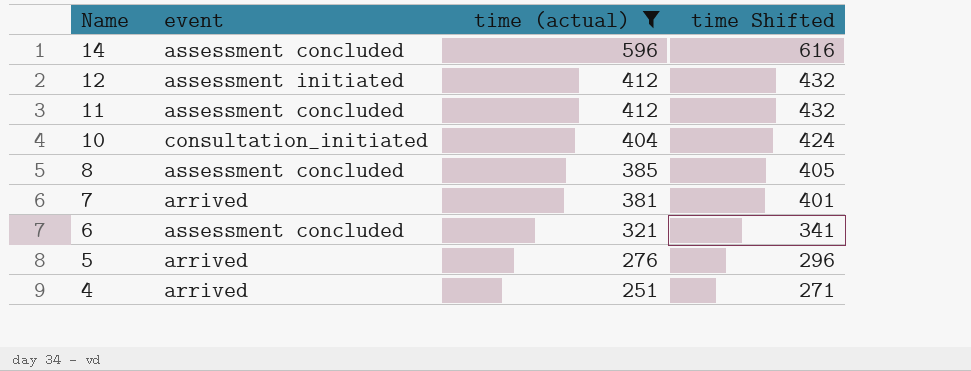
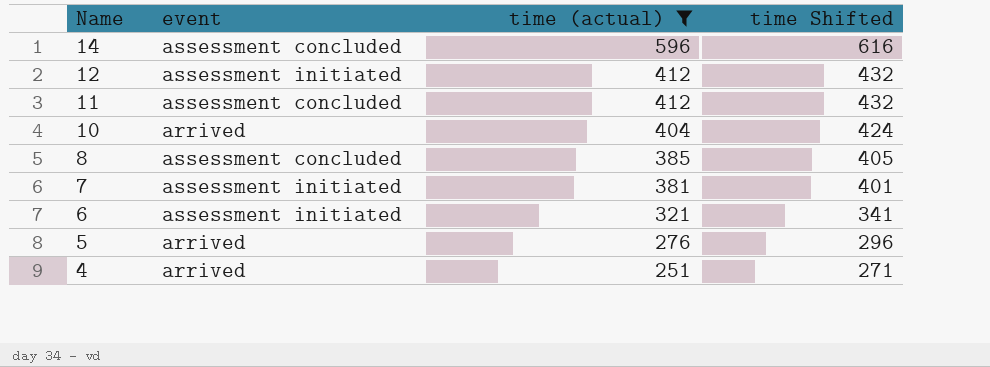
10 | event: consultation_initiated -> arrived
7 | event: arrived -> assessment initiated
6 | event: assessment concluded -> assessment initiated

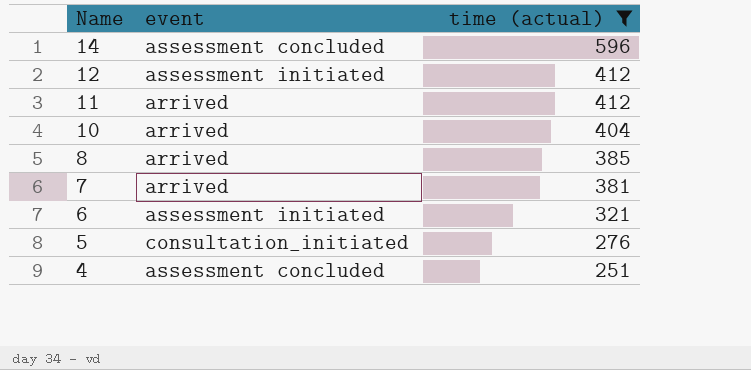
column time Shifted | formula: [time (actual)] + 20 -> none
11 | event: assessment concluded -> arrived
8 | event: assessment concluded -> arrived
7 | event: assessment initiated -> arrived
5 | event: arrived -> consultation_initiated
4 | event: arrived -> assessment concluded

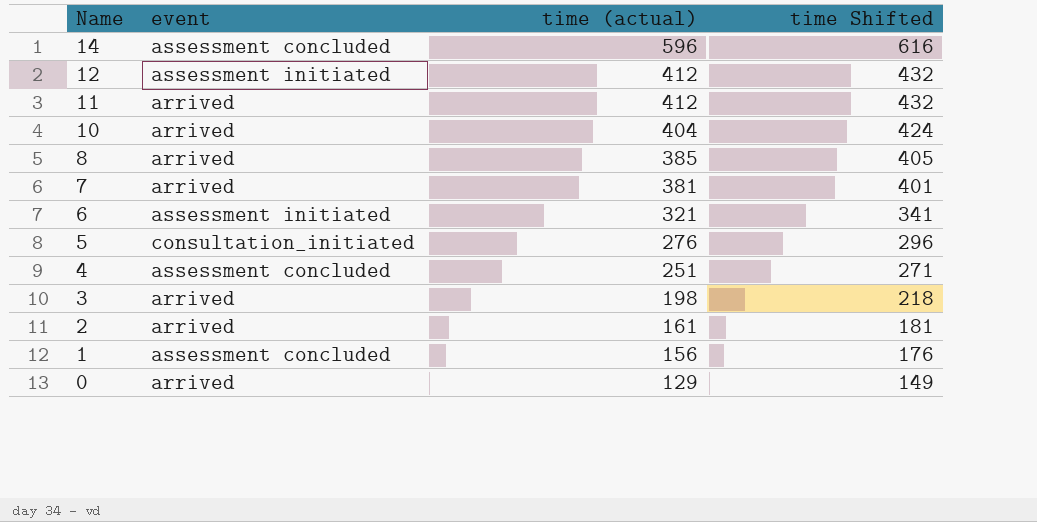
filter: time (actual) >= 251 -> none
column time Shifted | formula: none -> [time (actual)] + 20

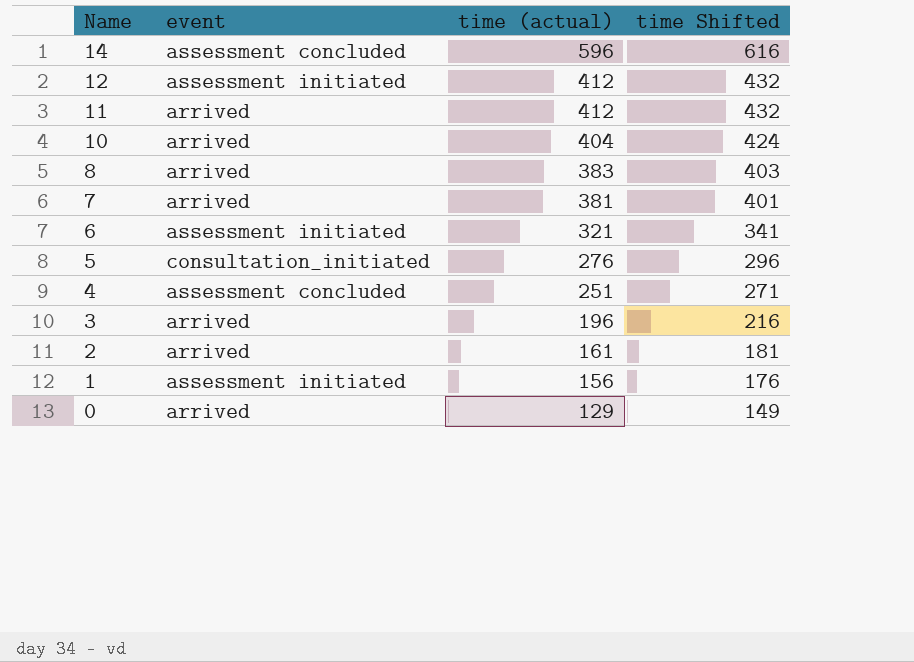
8 | time (actual): 385 -> 383
8 | time Shifted: 405 -> 403
3 | time (actual): 198 -> 196
3 | time Shifted: 218 -> 216
1 | event: assessment concluded -> assessment initiated

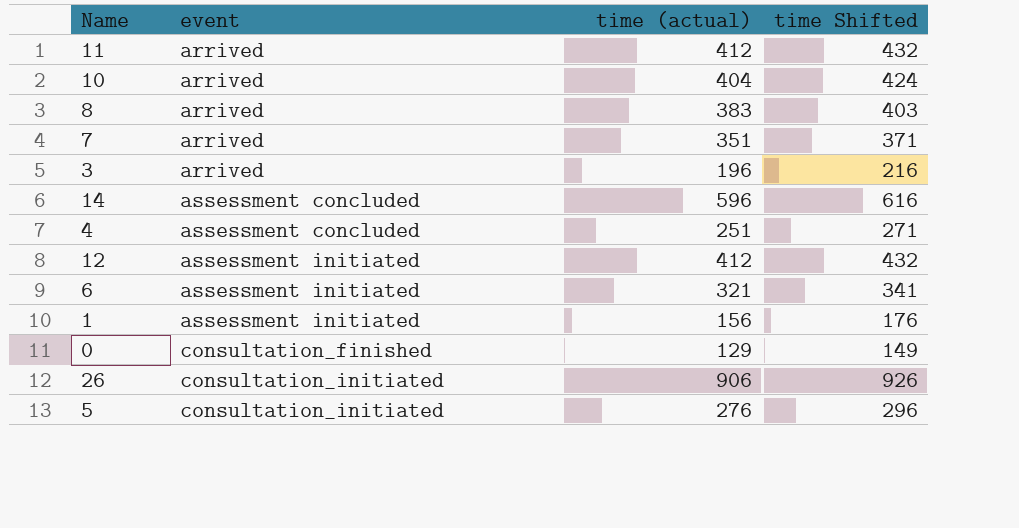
row order: Name descending -> event ascending
row 2: arrived | 161 | 181 -> none
7 | time (actual): 381 -> 351
7 | time Shifted: 401 -> 371
0 | event: arrived -> consultation_finished
row 26: none -> consultation_initiated | 906 | 926

